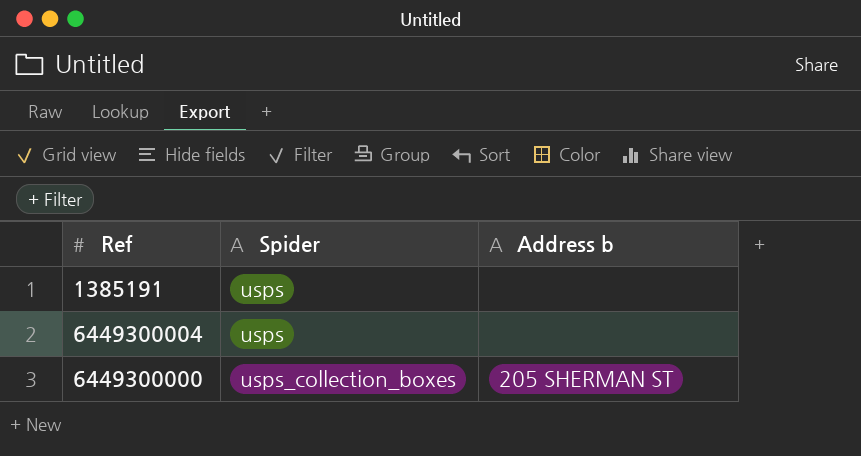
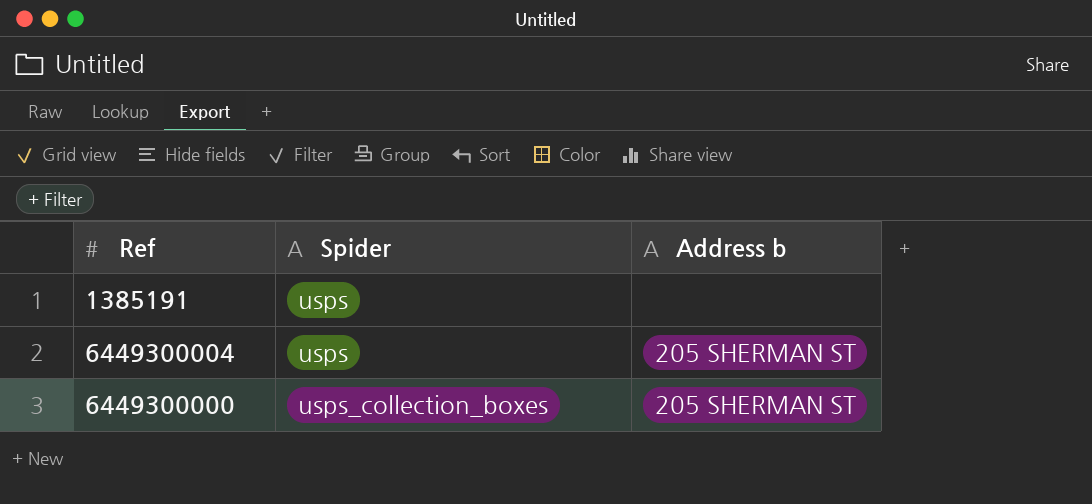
6449300004 | Address b: none -> 205 SHERMAN ST

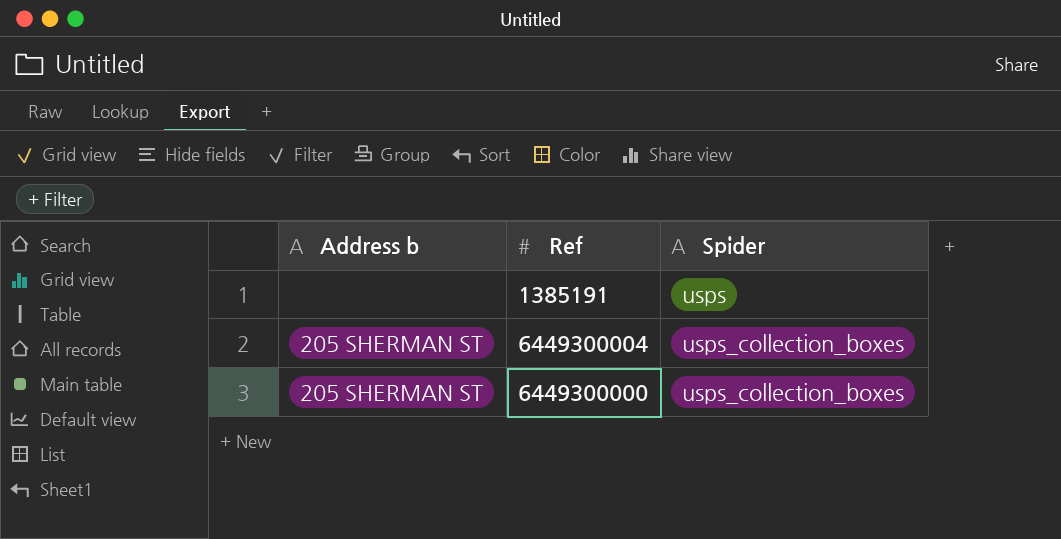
column Address b | position: 3 -> 1
6449300004 | Spider: usps -> usps_collection_boxes

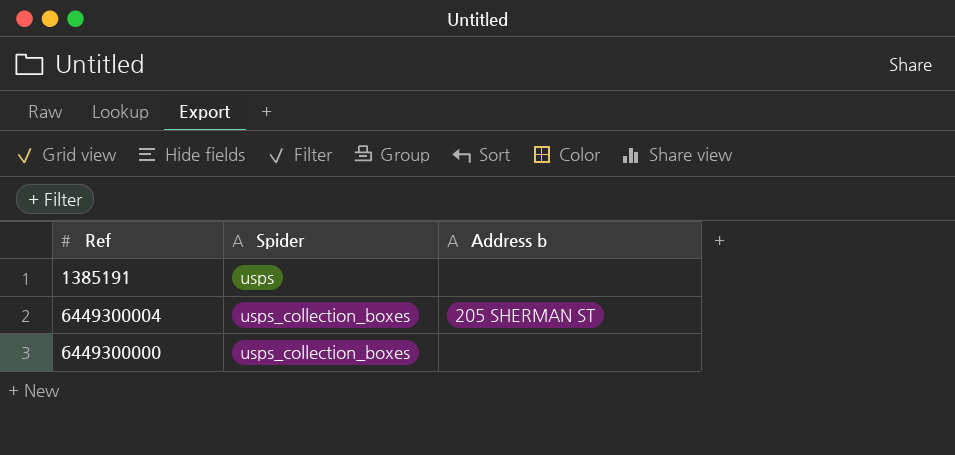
column Address b | position: 1 -> 3
6449300000 | Address b: 205 SHERMAN ST -> none

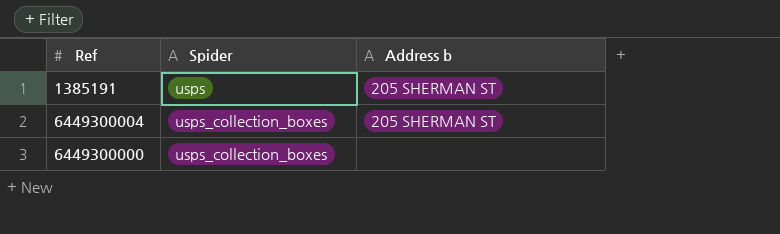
1385191 | Address b: none -> 205 SHERMAN ST

